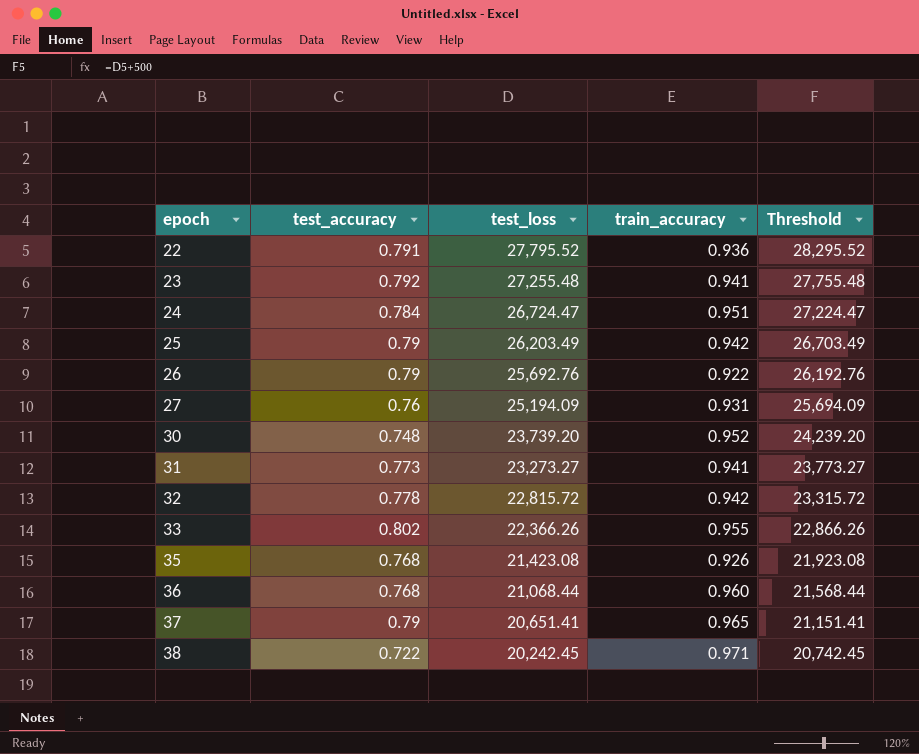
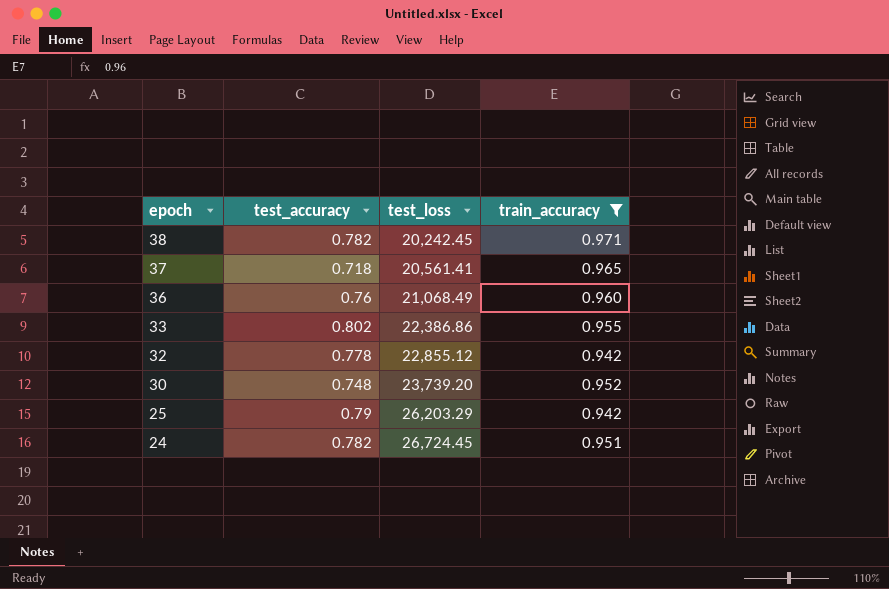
filter: none -> train_accuracy >= 0.942
row order: epoch ascending -> epoch descending
column Threshold | formula: [test_loss] + 500 -> none
38 | test_accuracy: 0.722 -> 0.782
37 | test_accuracy: 0.79 -> 0.718
37 | test_loss: 20,651.41 -> 20,561.41
36 | test_accuracy: 0.768 -> 0.76
36 | test_loss: 21,068.44 -> 21,068.49
33 | test_loss: 22,366.26 -> 22,386.86
32 | test_loss: 22,815.72 -> 22,855.12
25 | test_loss: 26,203.49 -> 26,203.29
24 | test_accuracy: 0.784 -> 0.782
24 | test_loss: 26,724.47 -> 26,724.45

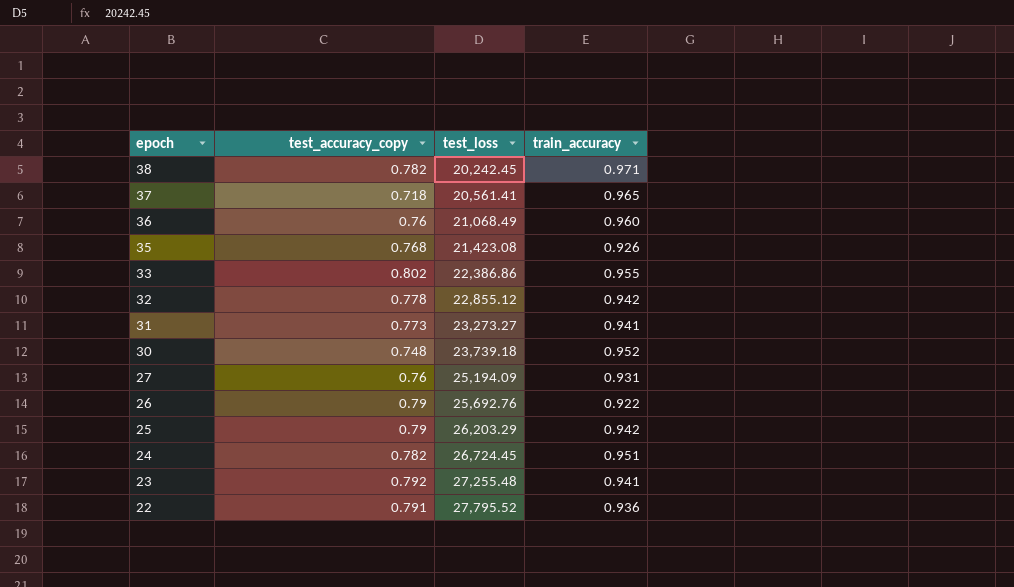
filter: train_accuracy >= 0.942 -> none
column name: test_accuracy -> test_accuracy_copy
30 | test_loss: 23,739.20 -> 23,739.18

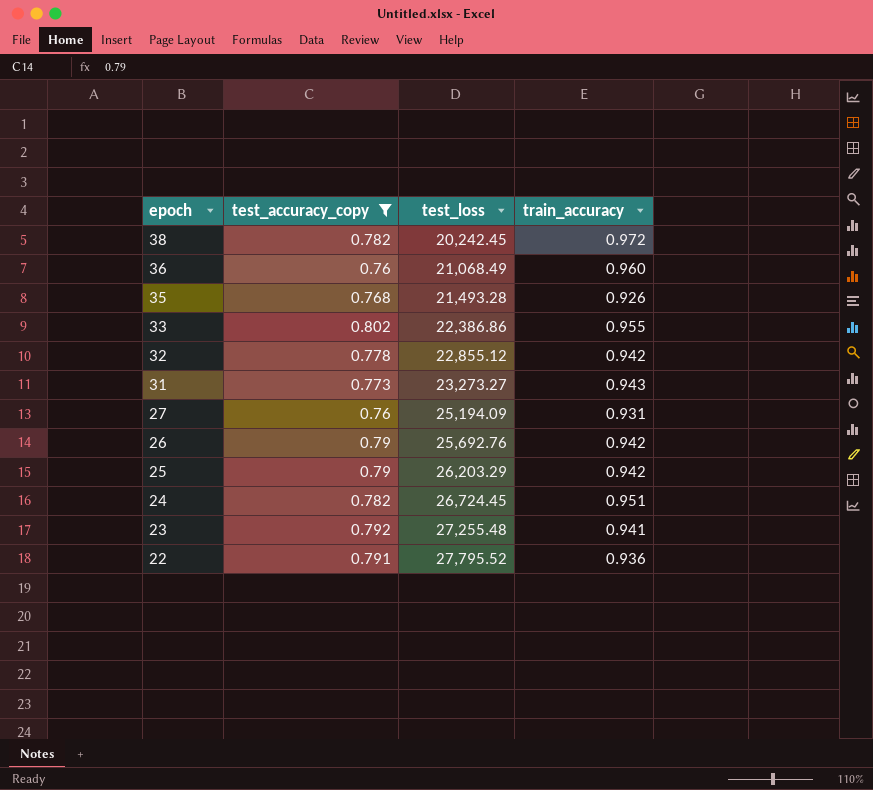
filter: none -> test_accuracy_copy >= 0.76
38 | train_accuracy: 0.971 -> 0.972
35 | test_loss: 21,423.08 -> 21,493.28
31 | train_accuracy: 0.941 -> 0.943
26 | train_accuracy: 0.922 -> 0.942

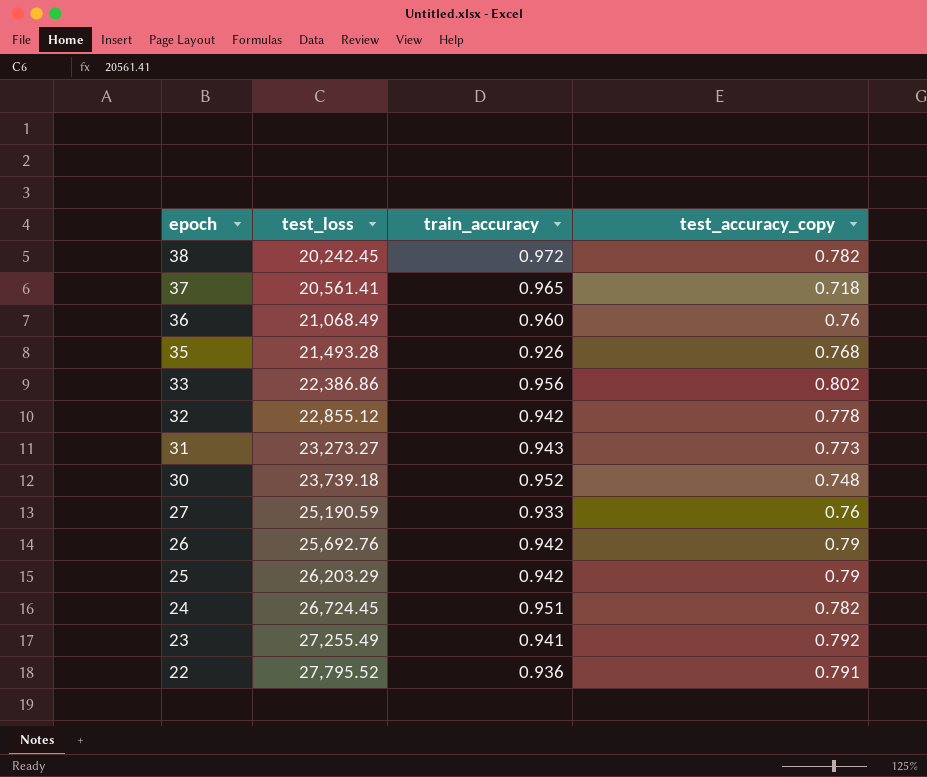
filter: test_accuracy_copy >= 0.76 -> none
column test_accuracy_copy | position: 2 -> 4
33 | train_accuracy: 0.955 -> 0.956
27 | test_loss: 25,194.09 -> 25,190.59
27 | train_accuracy: 0.931 -> 0.933
23 | test_loss: 27,255.48 -> 27,255.49

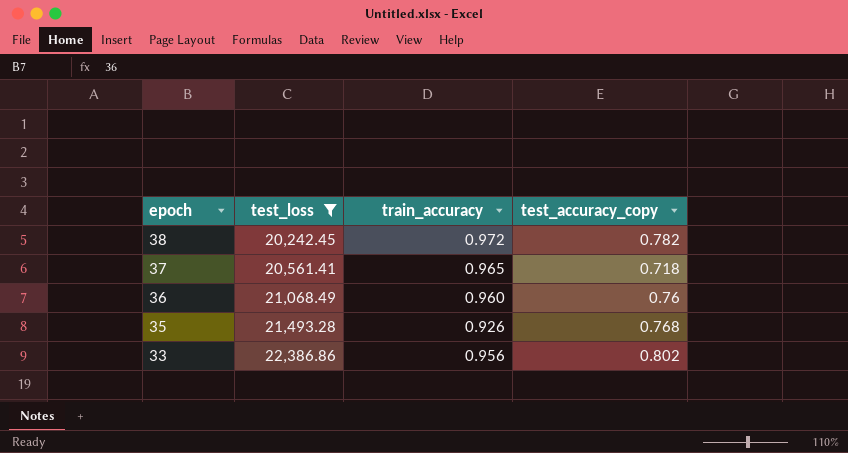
filter: none -> test_loss <= 22,386.86

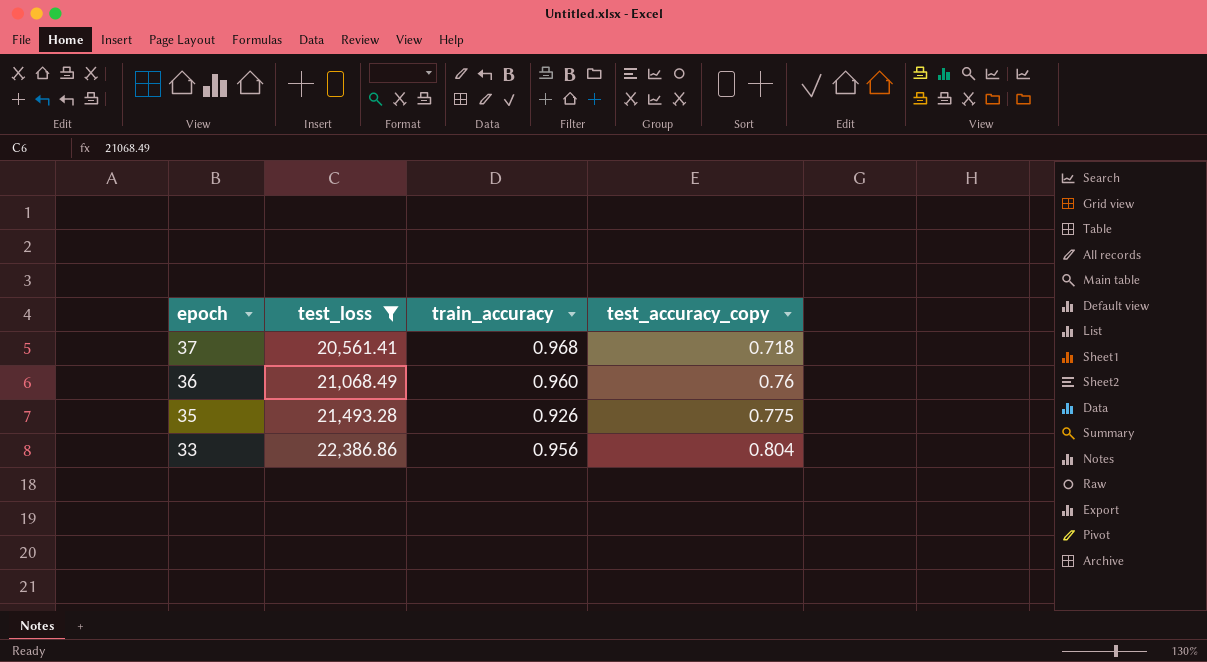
row 38: 20,242.45 | 0.972 | 0.782 -> none
37 | train_accuracy: 0.965 -> 0.968
35 | test_accuracy_copy: 0.768 -> 0.775
33 | test_accuracy_copy: 0.802 -> 0.804

